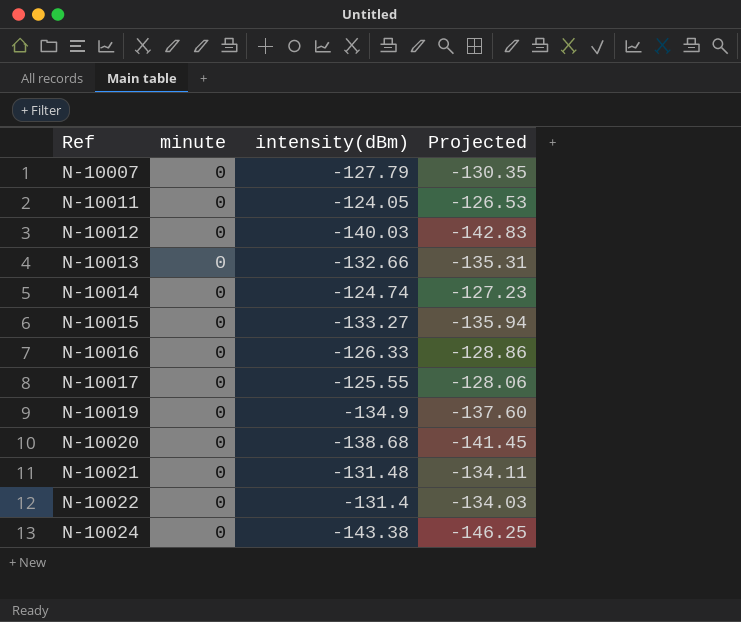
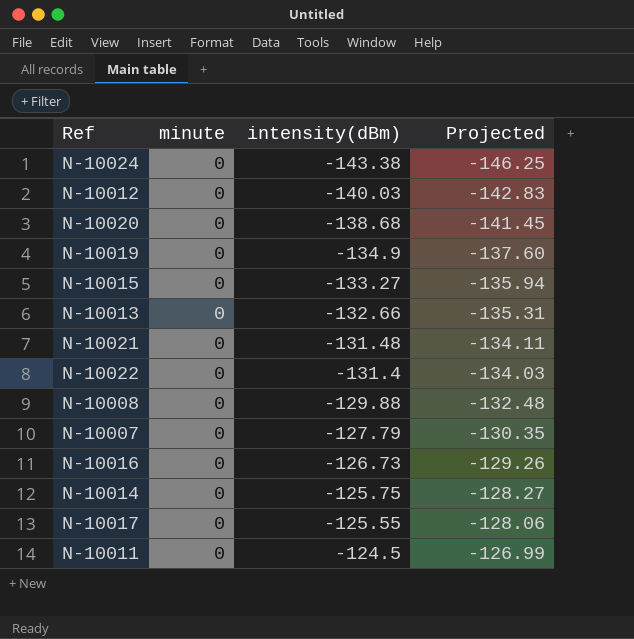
row order: Ref ascending -> intensity(dBm) ascending
row N-10008: none -> 0 | -129.88 | -132.48
N-10016 | intensity(dBm): -126.33 -> -126.73
N-10016 | Projected: -128.86 -> -129.26
N-10014 | intensity(dBm): -124.74 -> -125.75
N-10014 | Projected: -127.23 -> -128.27
N-10011 | intensity(dBm): -124.05 -> -124.5
N-10011 | Projected: -126.53 -> -126.99

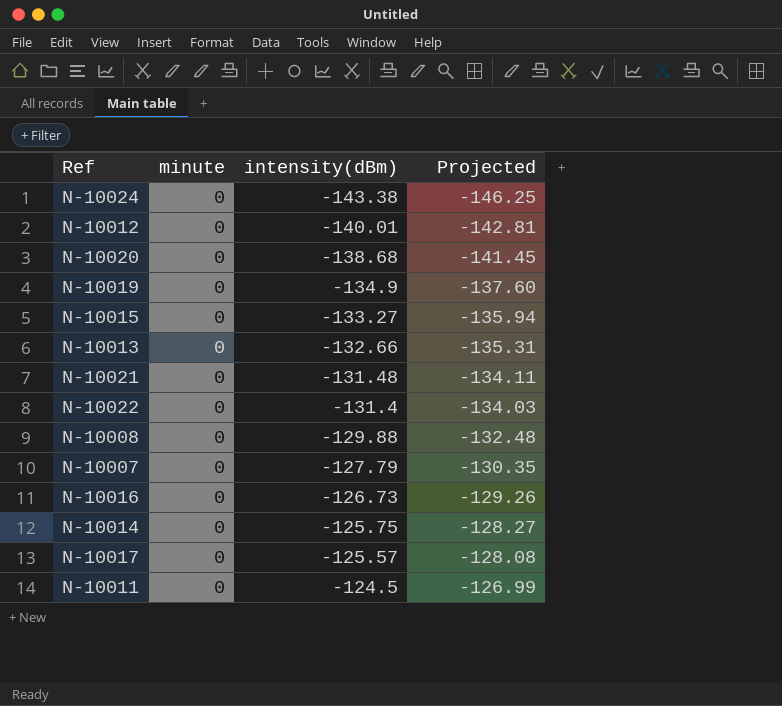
N-10012 | intensity(dBm): -140.03 -> -140.01
N-10012 | Projected: -142.83 -> -142.81
N-10017 | intensity(dBm): -125.55 -> -125.57
N-10017 | Projected: -128.06 -> -128.08

